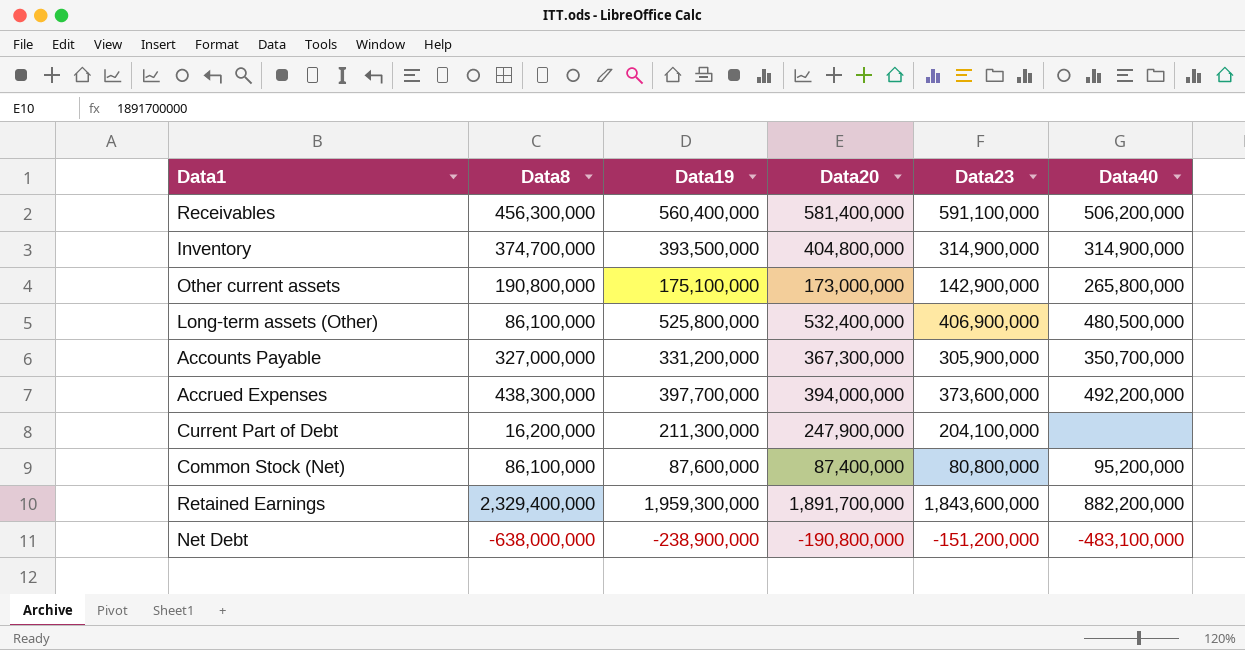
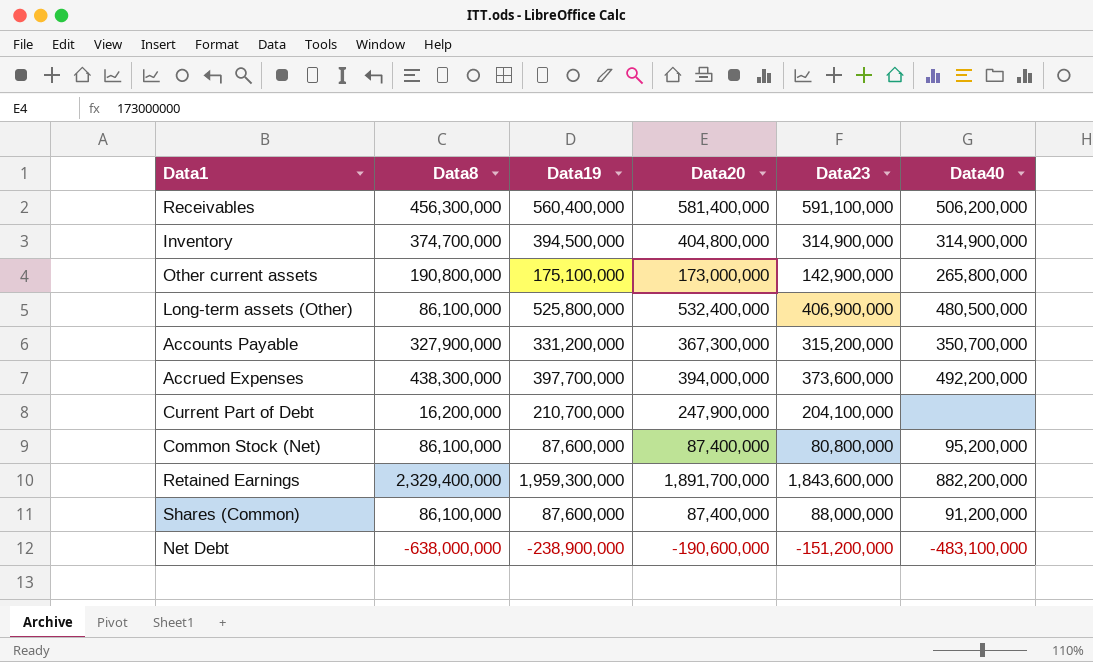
Inventory | Data19: 393,500,000 -> 394,500,000
Accounts Payable | Data8: 327,000,000 -> 327,900,000
Accounts Payable | Data23: 305,900,000 -> 315,200,000
Current Part of Debt | Data19: 211,300,000 -> 210,700,000
row Shares (Common): none -> 86,100,000 | 87,600,000 | 87,400,000 | 88,000,000 | 91,200,000
Net Debt | Data20: -190,800,000 -> -190,600,000

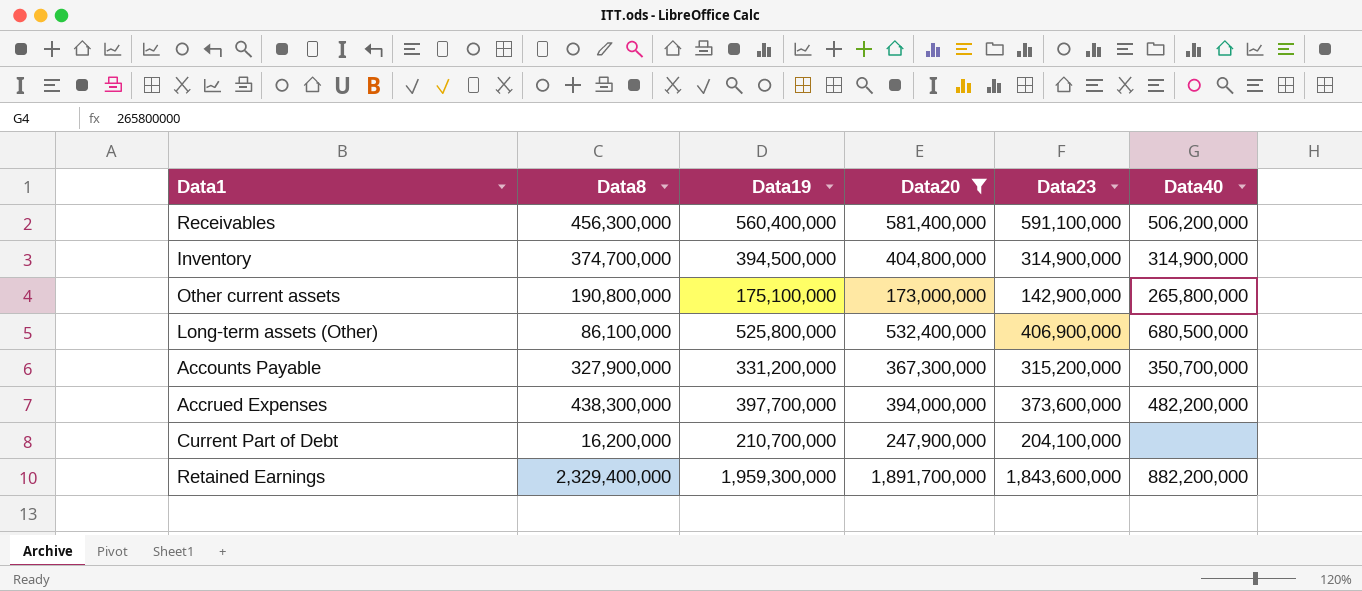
filter: none -> Data20 >= 173,000,000
Long-term assets (Other) | Data40: 480,500,000 -> 680,500,000
Accrued Expenses | Data40: 492,200,000 -> 482,200,000

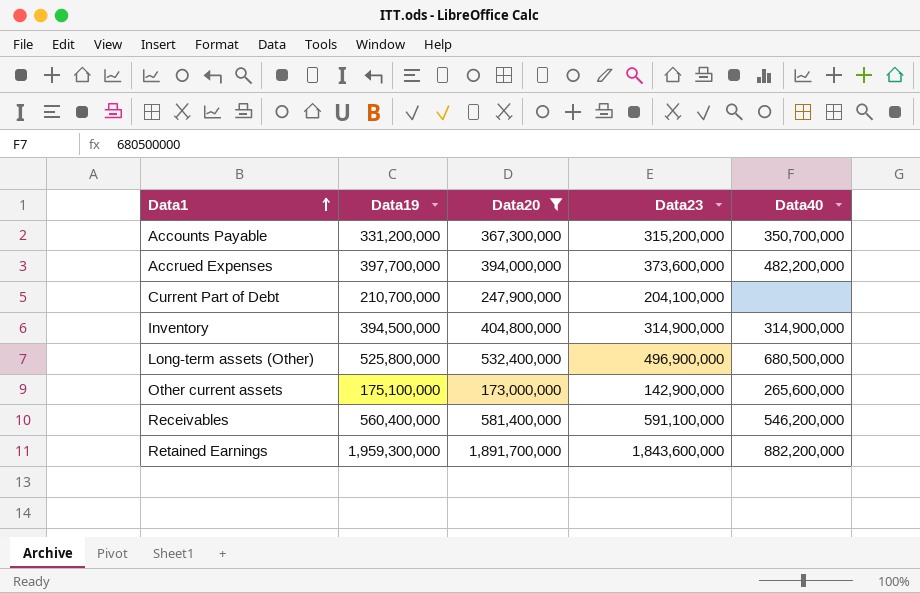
row order: none -> Data1 ascending
column Data8 | position: 2 -> none
Long-term assets (Other) | Data23: 406,900,000 -> 496,900,000
Other current assets | Data40: 265,800,000 -> 265,600,000
Receivables | Data40: 506,200,000 -> 546,200,000

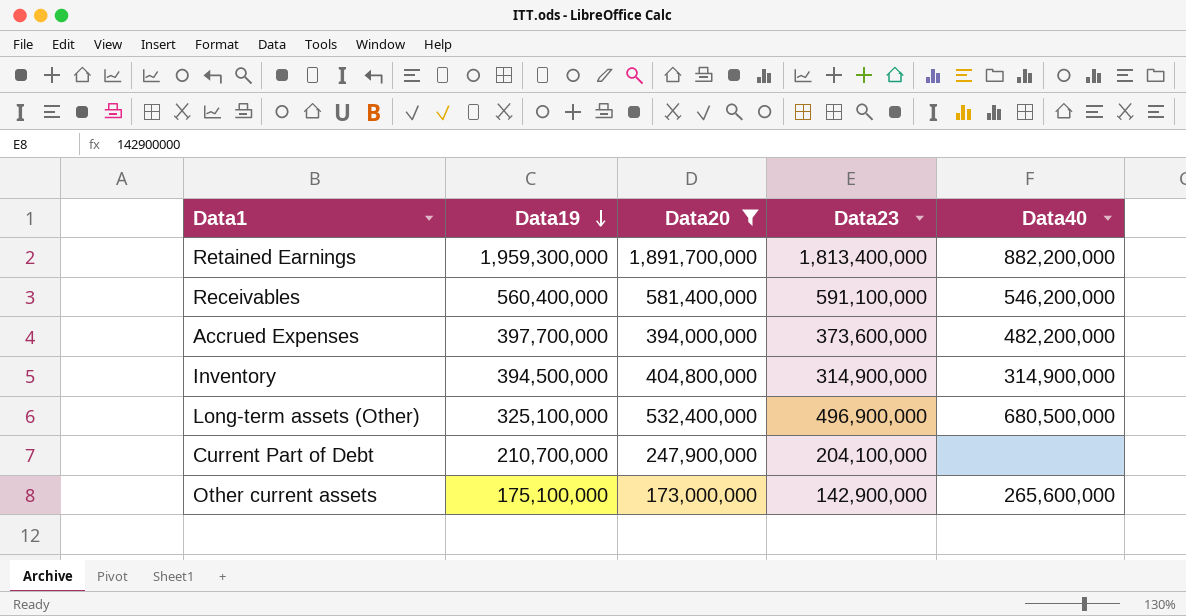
row order: Data1 ascending -> Data19 descending
row Accounts Payable: 331,200,000 | 367,300,000 | 315,200,000 | 350,700,000 -> none
Retained Earnings | Data23: 1,843,600,000 -> 1,813,400,000
Long-term assets (Other) | Data19: 525,800,000 -> 325,100,000

